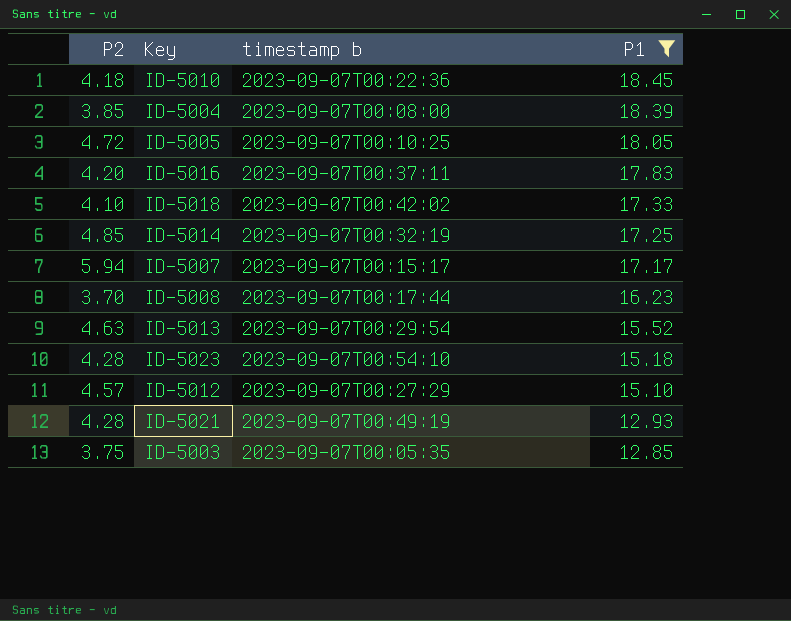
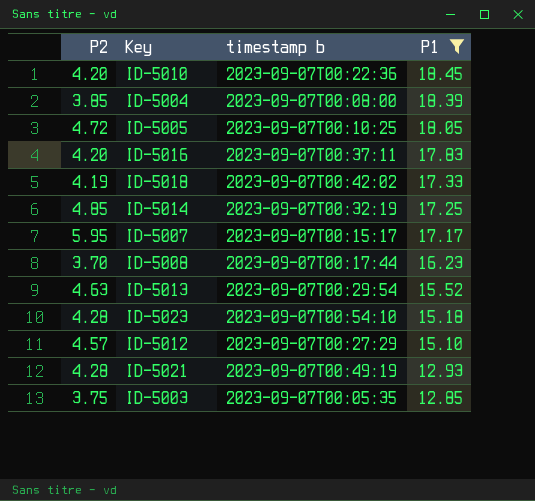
ID-5010 | P2: 4.18 -> 4.20
ID-5018 | P2: 4.10 -> 4.19
ID-5007 | P2: 5.94 -> 5.95

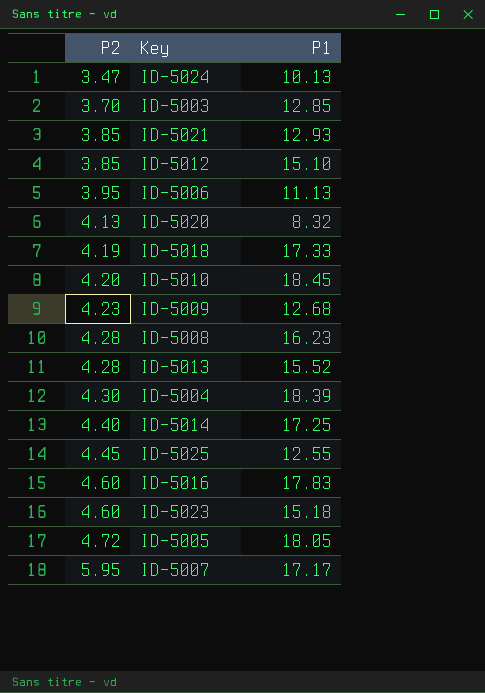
filter: P1 >= 12.85 -> none
row order: P1 descending -> P2 ascending
column timestamp b | position: 3 -> none
ID-5003 | P2: 3.75 -> 3.70
ID-5021 | P2: 4.28 -> 3.85
ID-5012 | P2: 4.57 -> 3.85
ID-5008 | P2: 3.70 -> 4.28
ID-5013 | P2: 4.63 -> 4.28
ID-5004 | P2: 3.85 -> 4.30
ID-5014 | P2: 4.85 -> 4.40
ID-5016 | P2: 4.20 -> 4.60
ID-5023 | P2: 4.28 -> 4.60

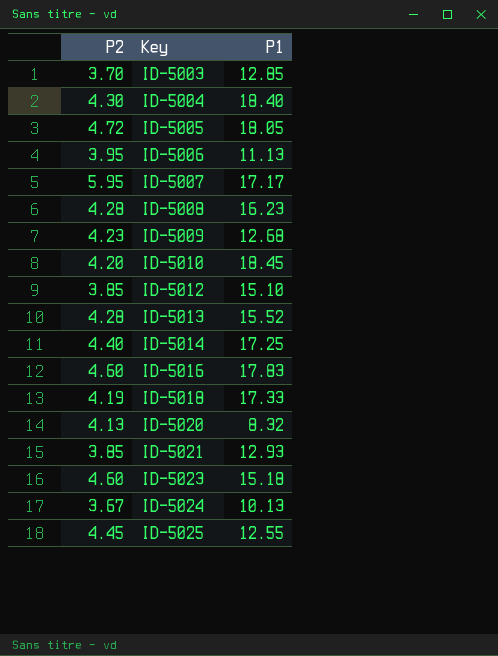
row order: P2 ascending -> Key ascending
ID-5004 | P1: 18.39 -> 18.40
ID-5024 | P2: 3.47 -> 3.67

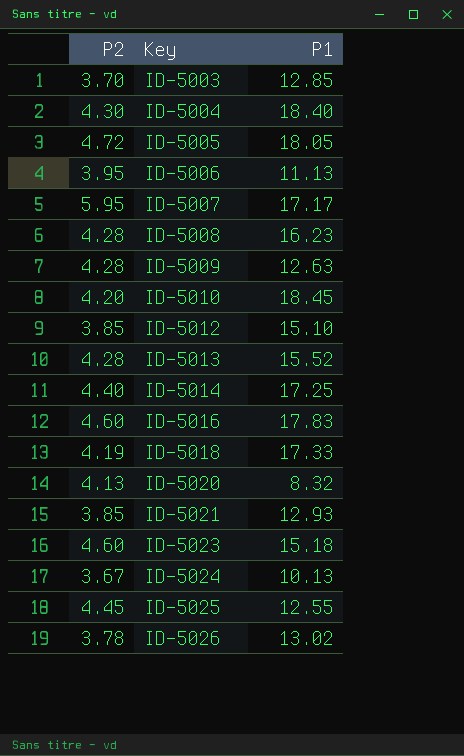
ID-5009 | P2: 4.23 -> 4.28
ID-5009 | P1: 12.68 -> 12.63
row ID-5026: none -> 3.78 | 13.02

